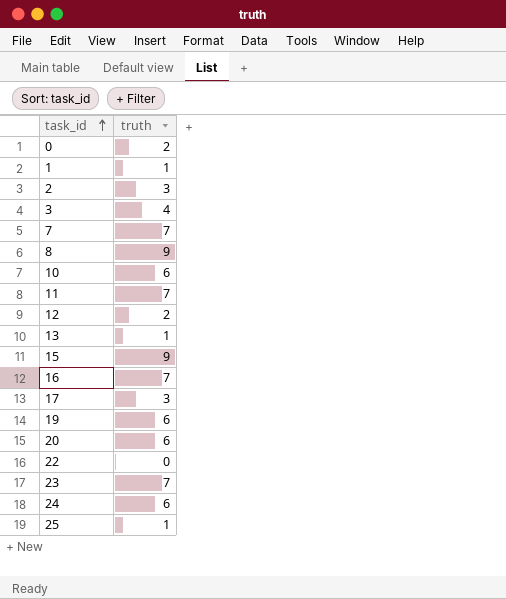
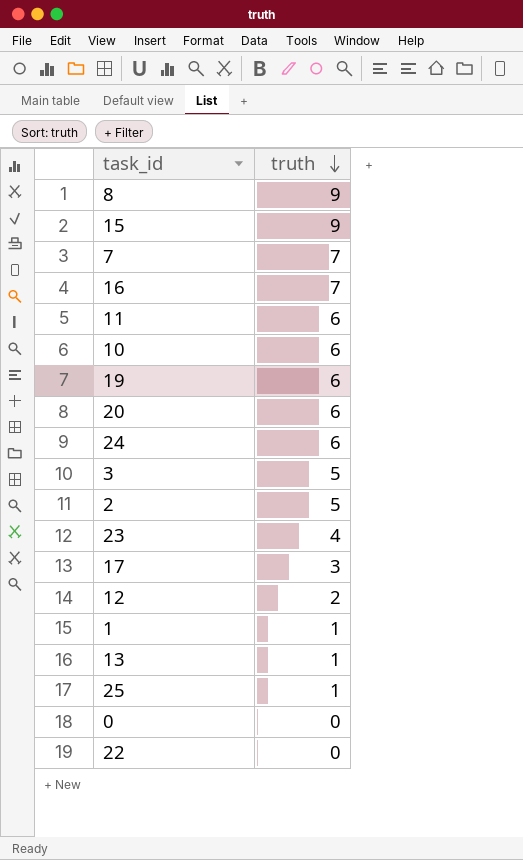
row order: task_id ascending -> truth descending
11 | truth: 7 -> 6
3 | truth: 4 -> 5
2 | truth: 3 -> 5
23 | truth: 7 -> 4
0 | truth: 2 -> 0

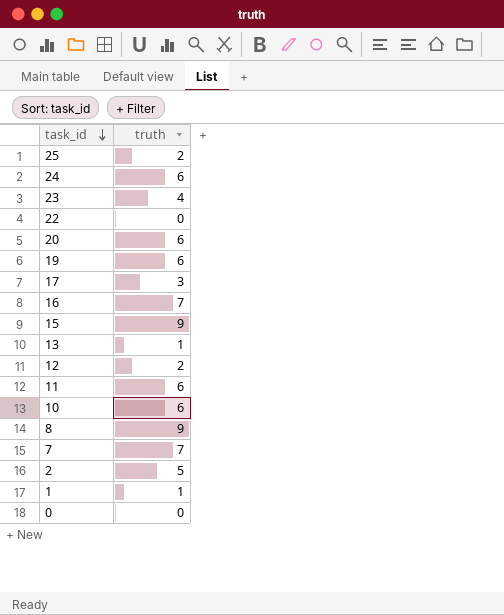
row order: truth descending -> task_id descending
row 3: 5 -> none
25 | truth: 1 -> 2

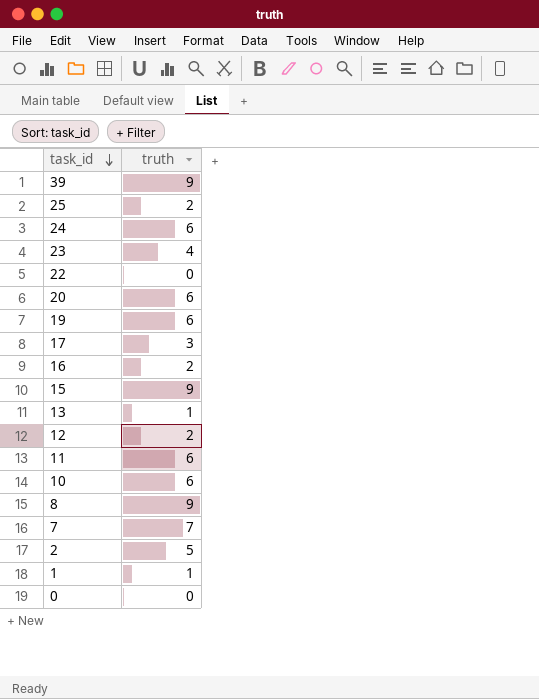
row 39: none -> 9
16 | truth: 7 -> 2

